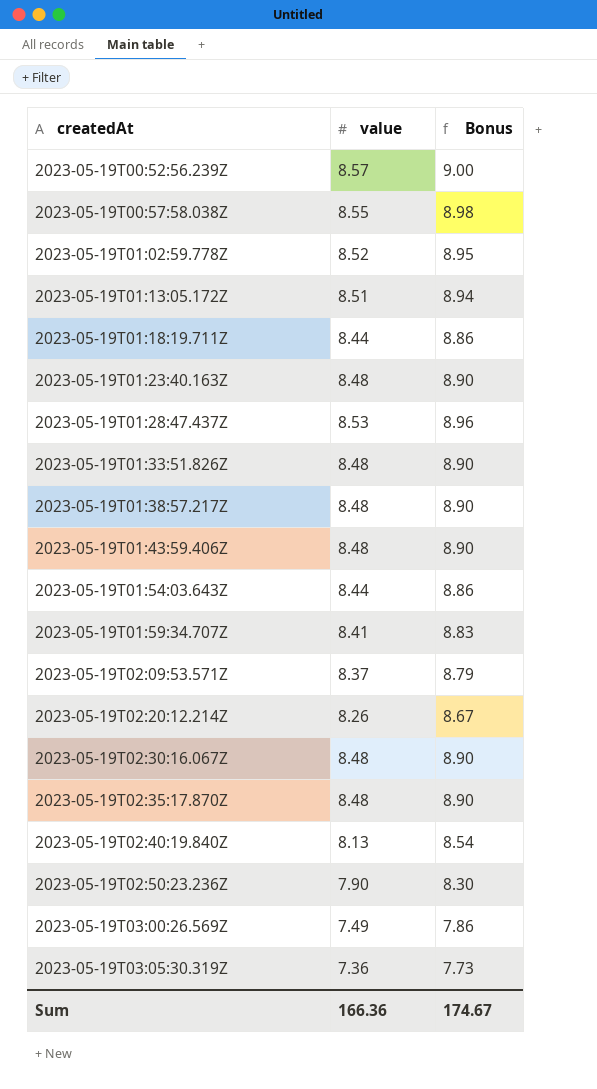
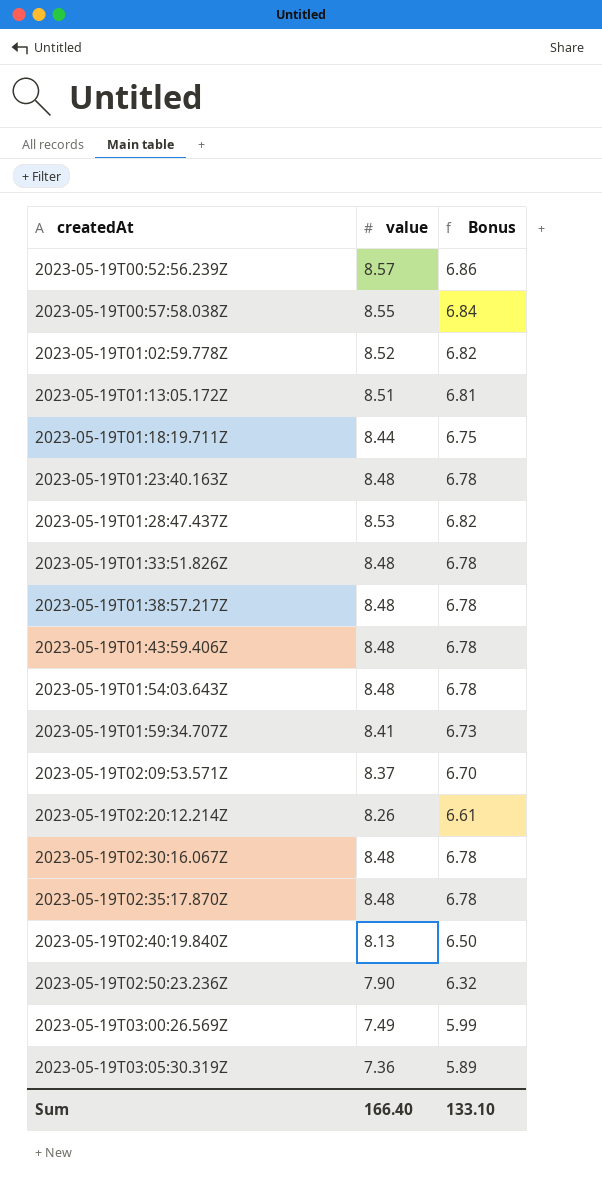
column Bonus | formula: [value] * 1.05 -> [value] * 0.8
2023-05-19T01:54:03.643Z | value: 8.44 -> 8.48
Sum | value: 166.36 -> 166.40
Sum | Bonus: 174.67 -> 133.10

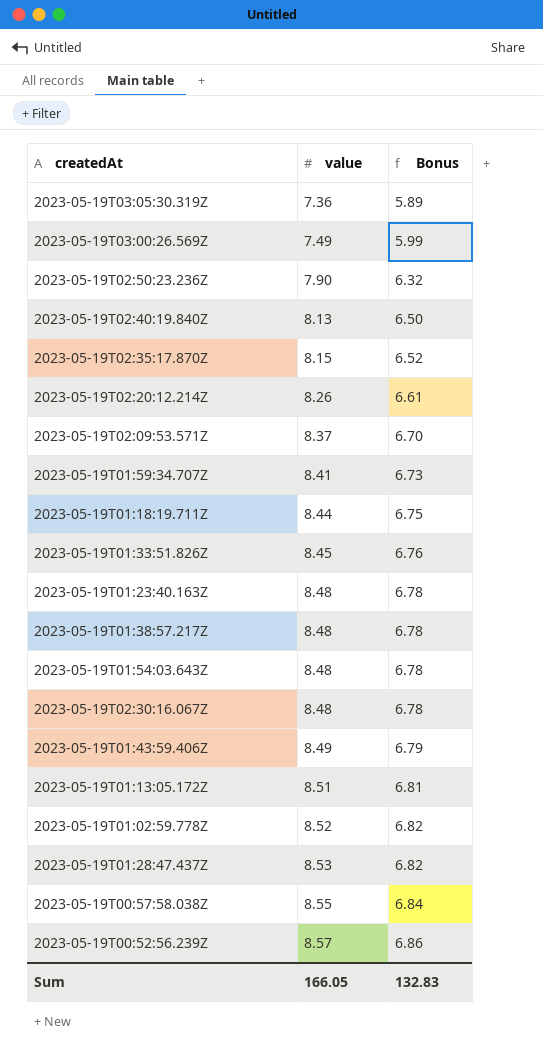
row order: createdAt ascending -> value ascending
2023-05-19T02:35:17.870Z | value: 8.48 -> 8.15
2023-05-19T02:35:17.870Z | Bonus: 6.78 -> 6.52
2023-05-19T01:33:51.826Z | value: 8.48 -> 8.45
2023-05-19T01:33:51.826Z | Bonus: 6.78 -> 6.76
2023-05-19T01:43:59.406Z | value: 8.48 -> 8.49
2023-05-19T01:43:59.406Z | Bonus: 6.78 -> 6.79
Sum | value: 166.40 -> 166.05
Sum | Bonus: 133.10 -> 132.83

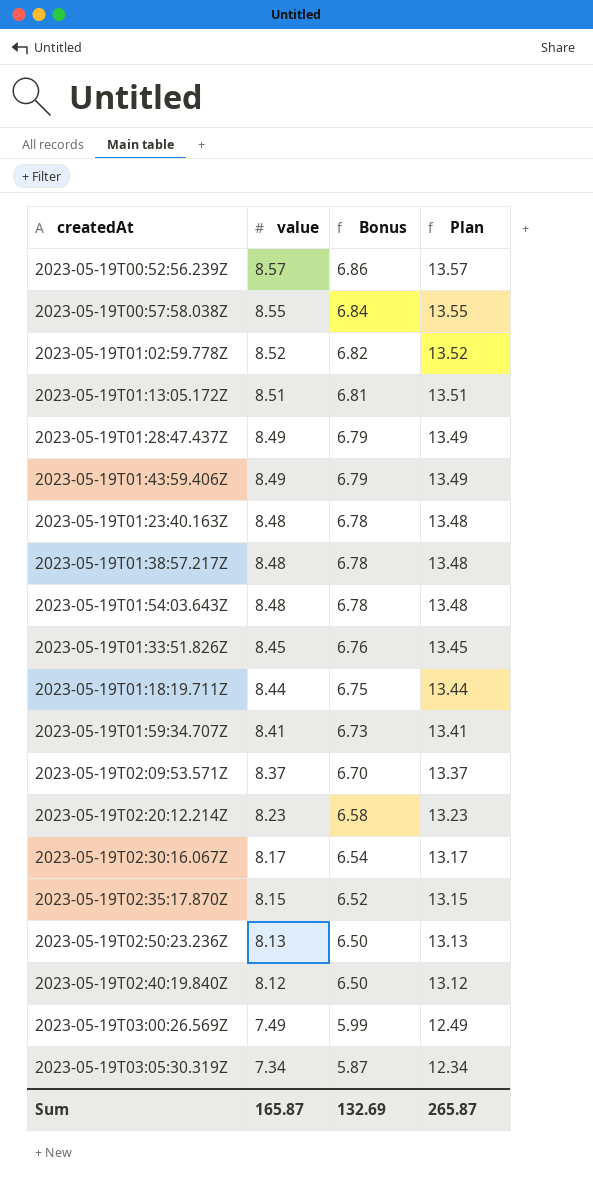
row order: value ascending -> value descending
column Plan | formula: none -> [value] + 5
2023-05-19T01:28:47.437Z | value: 8.53 -> 8.49
2023-05-19T01:28:47.437Z | Bonus: 6.82 -> 6.79
2023-05-19T02:20:12.214Z | value: 8.26 -> 8.23
2023-05-19T02:20:12.214Z | Bonus: 6.61 -> 6.58
2023-05-19T02:30:16.067Z | value: 8.48 -> 8.17
2023-05-19T02:30:16.067Z | Bonus: 6.78 -> 6.54
2023-05-19T02:50:23.236Z | value: 7.90 -> 8.13
2023-05-19T02:50:23.236Z | Bonus: 6.32 -> 6.50
2023-05-19T02:40:19.840Z | value: 8.13 -> 8.12
2023-05-19T03:05:30.319Z | value: 7.36 -> 7.34
2023-05-19T03:05:30.319Z | Bonus: 5.89 -> 5.87
Sum | value: 166.05 -> 165.87
Sum | Bonus: 132.83 -> 132.69

